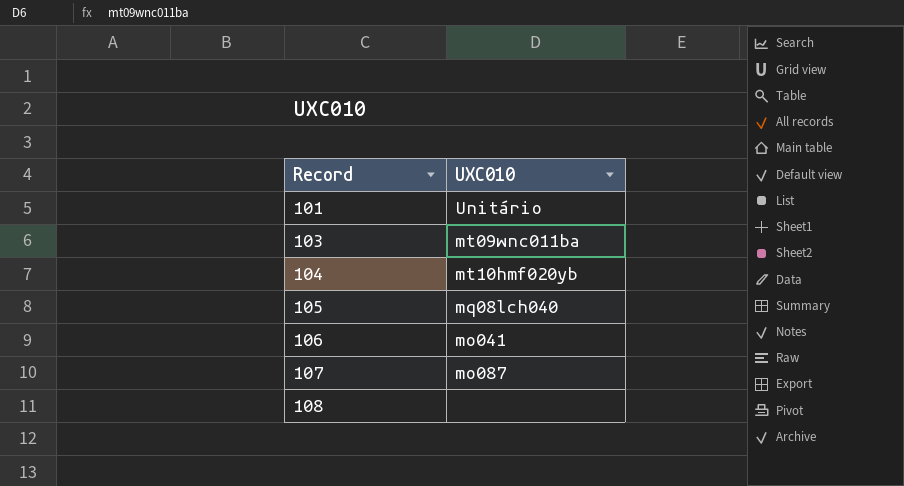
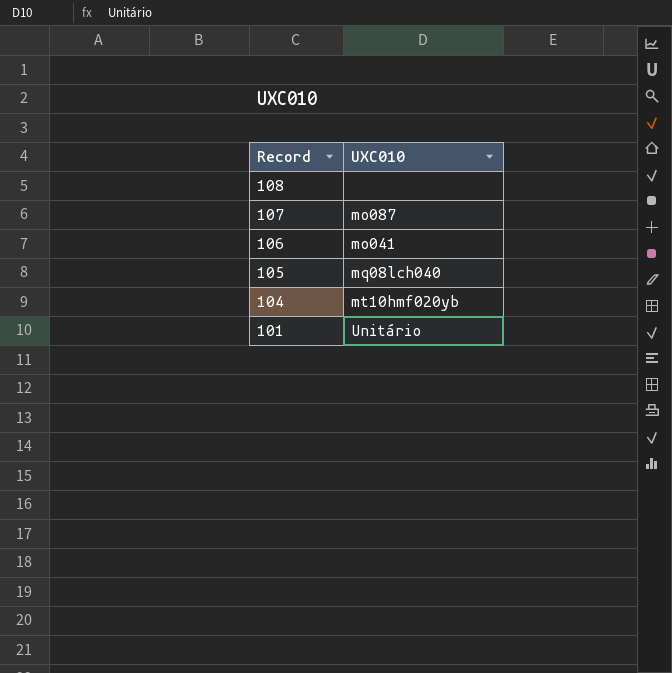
row order: Record ascending -> Record descending
row 103: mt09wnc011ba -> none

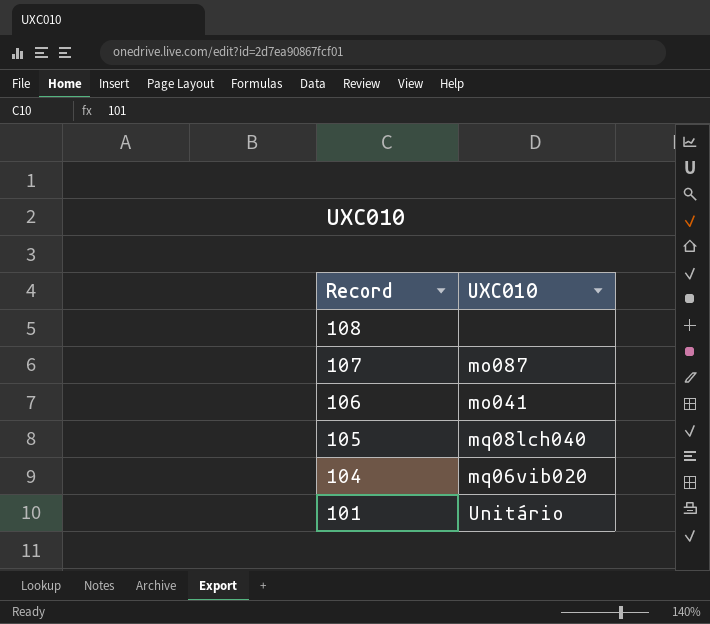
104 | UXC010: mt10hmf020yb -> mq06vib020

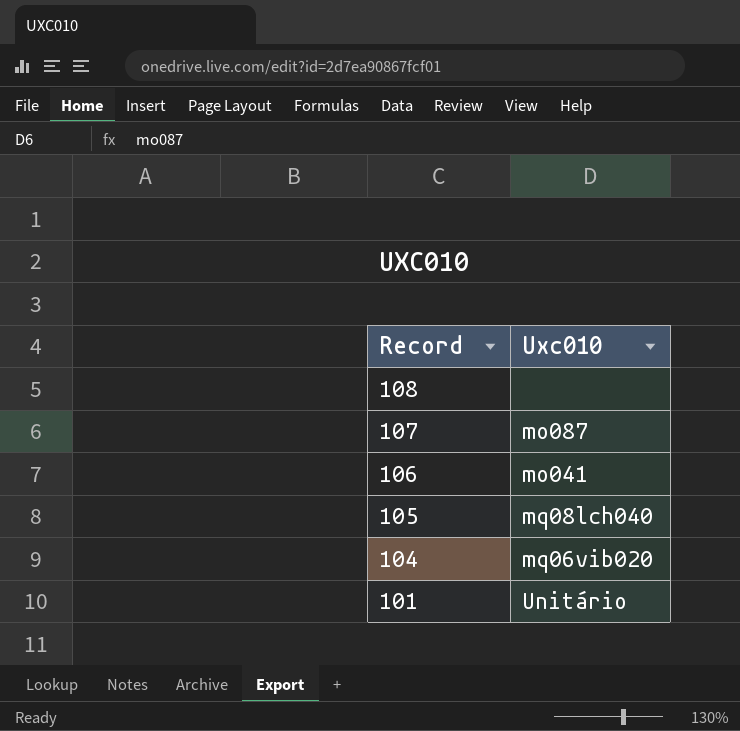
column name: UXC010 -> Uxc010

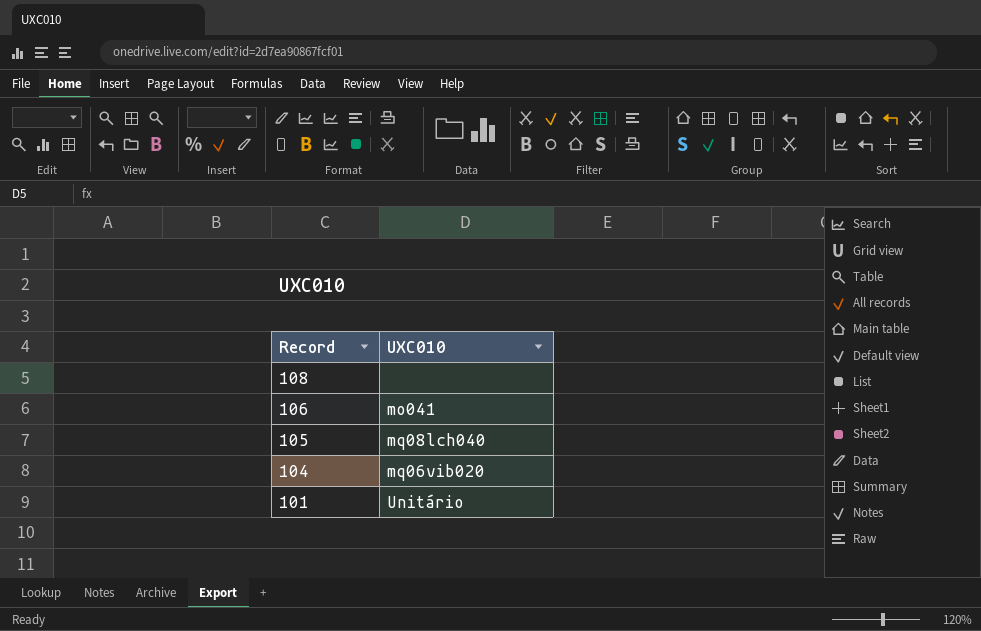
column name: Uxc010 -> UXC010
row 107: mo087 -> none

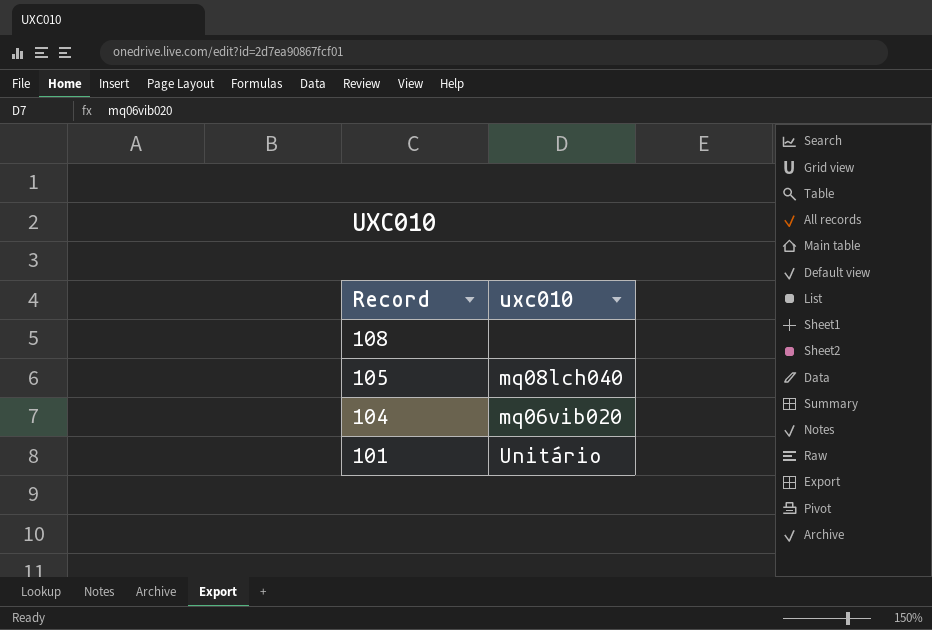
column name: UXC010 -> uxc010
row 106: mo041 -> none

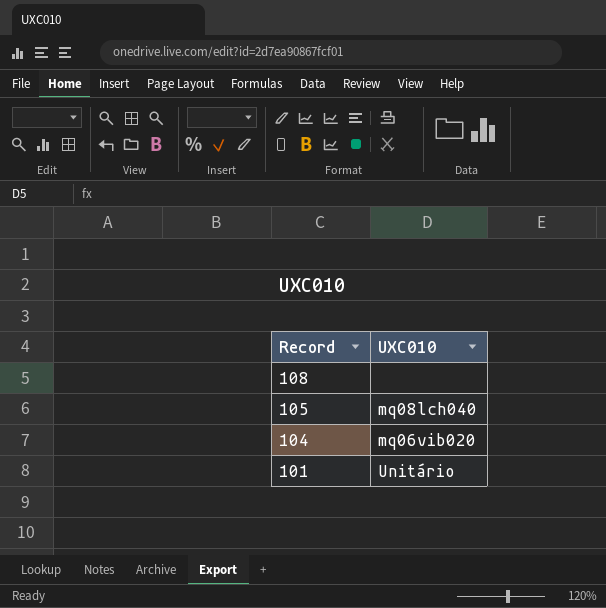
column name: uxc010 -> UXC010

